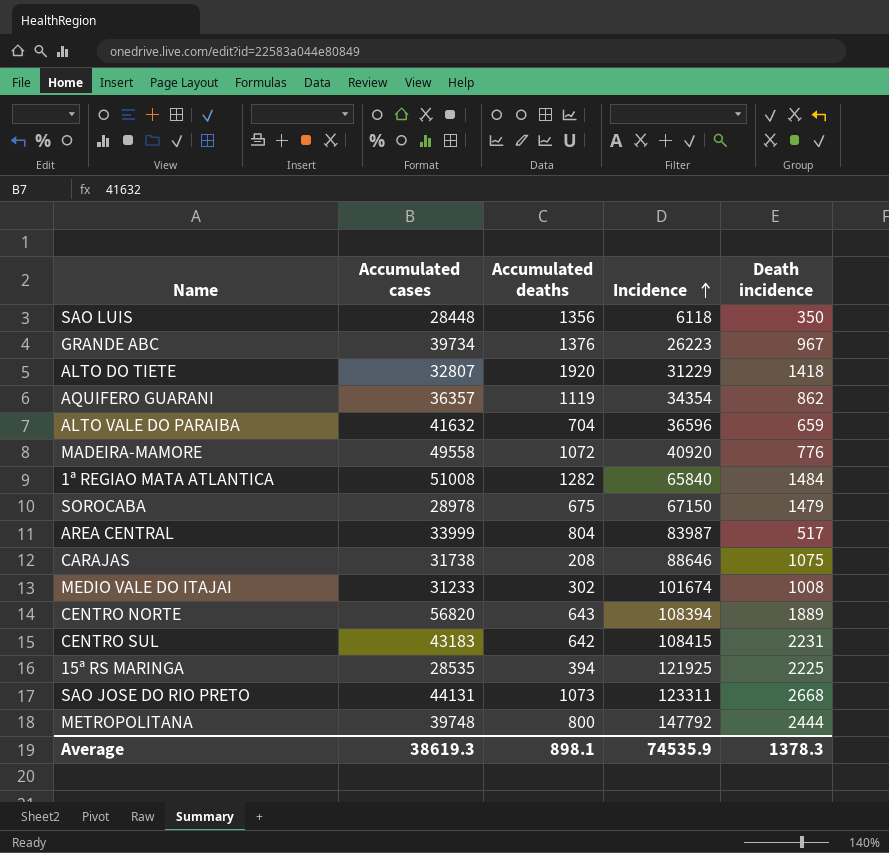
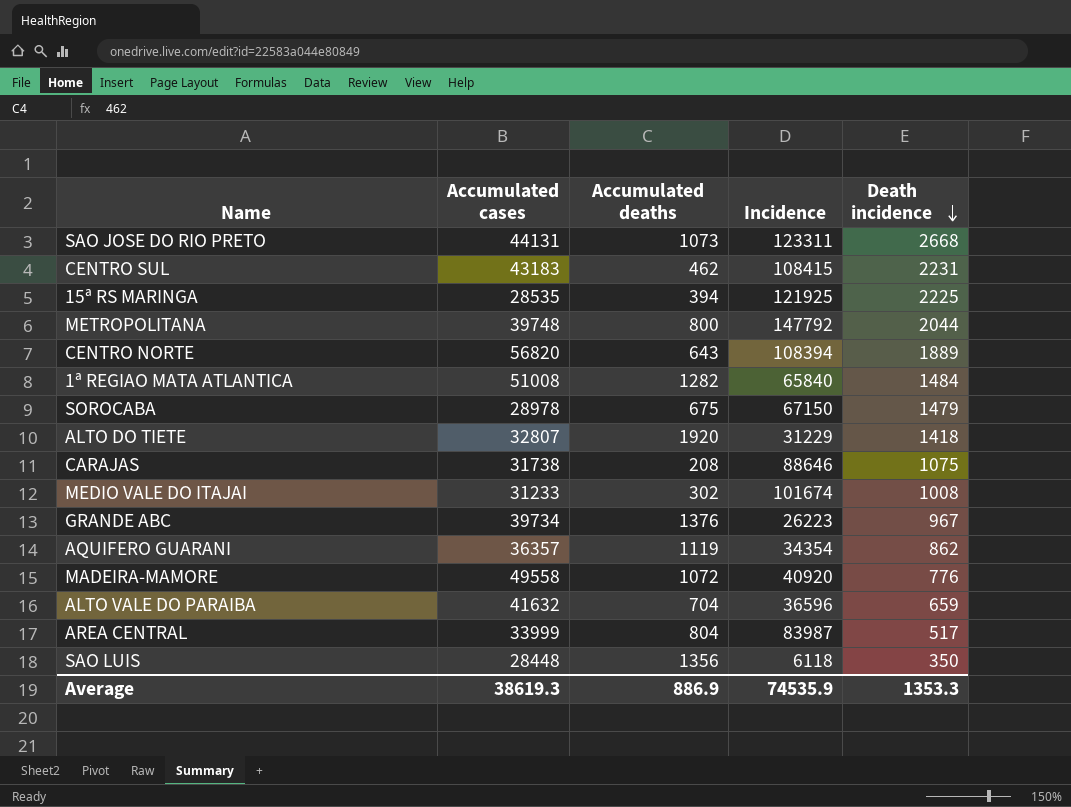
row order: Incidence ascending -> Death incidence descending
CENTRO SUL | Accumulated deaths: 642 -> 462
METROPOLITANA | Death incidence: 2444 -> 2044
Average | Accumulated deaths: 898.1 -> 886.9
Average | Death incidence: 1378.3 -> 1353.3

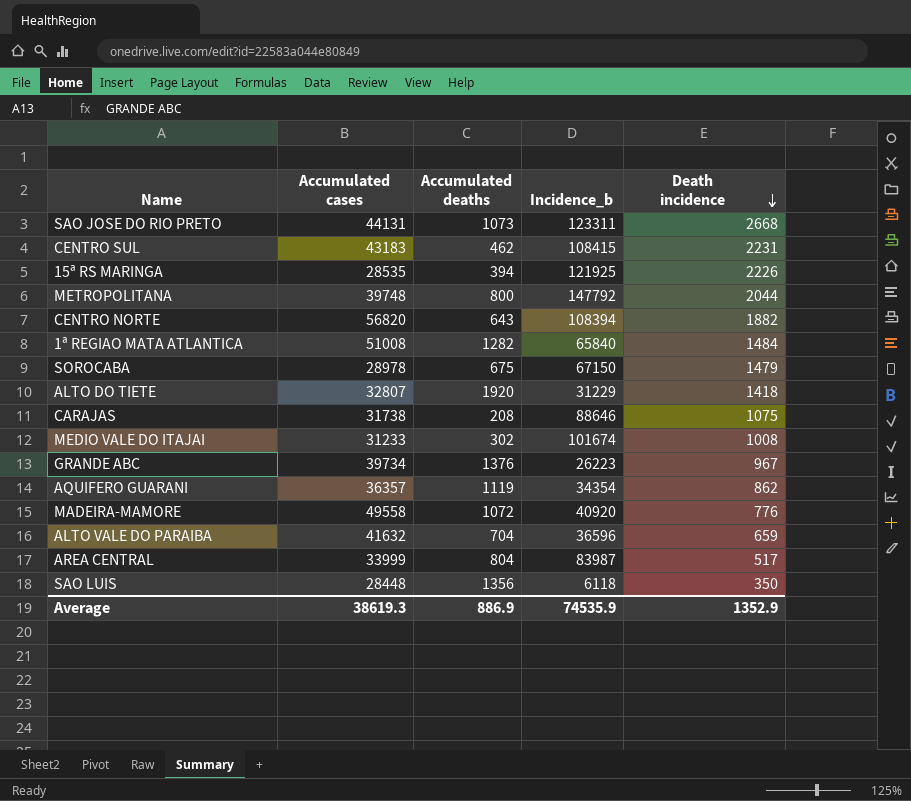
column name: Incidence -> Incidence_b
15ª RS MARINGA | Death incidence: 2225 -> 2226
CENTRO NORTE | Death incidence: 1889 -> 1882
Average | Death incidence: 1353.3 -> 1352.9

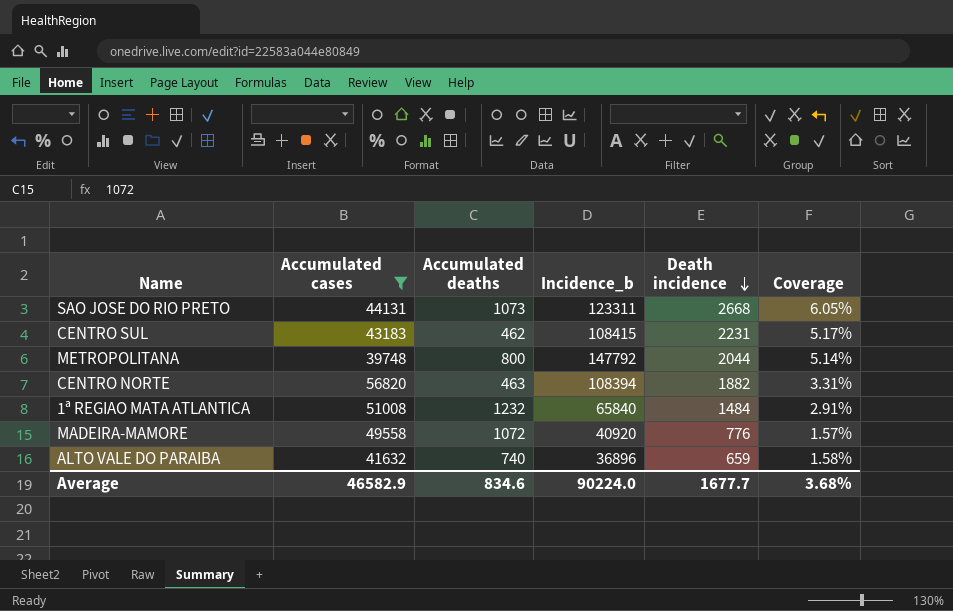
filter: none -> Accumulated cases >= 39748
column Coverage | formula: none -> [Death incidence] / [Accumulated cases]
CENTRO NORTE | Accumulated deaths: 643 -> 463
1ª REGIAO MATA ATLANTICA | Accumulated deaths: 1282 -> 1232
ALTO VALE DO PARAIBA | Accumulated deaths: 704 -> 740
ALTO VALE DO PARAIBA | Incidence_b: 36596 -> 36896
Average | Accumulated cases: 38619.3 -> 46582.9
Average | Accumulated deaths: 886.9 -> 834.6
Average | Incidence_b: 74535.9 -> 90224.0
Average | Death incidence: 1352.9 -> 1677.7

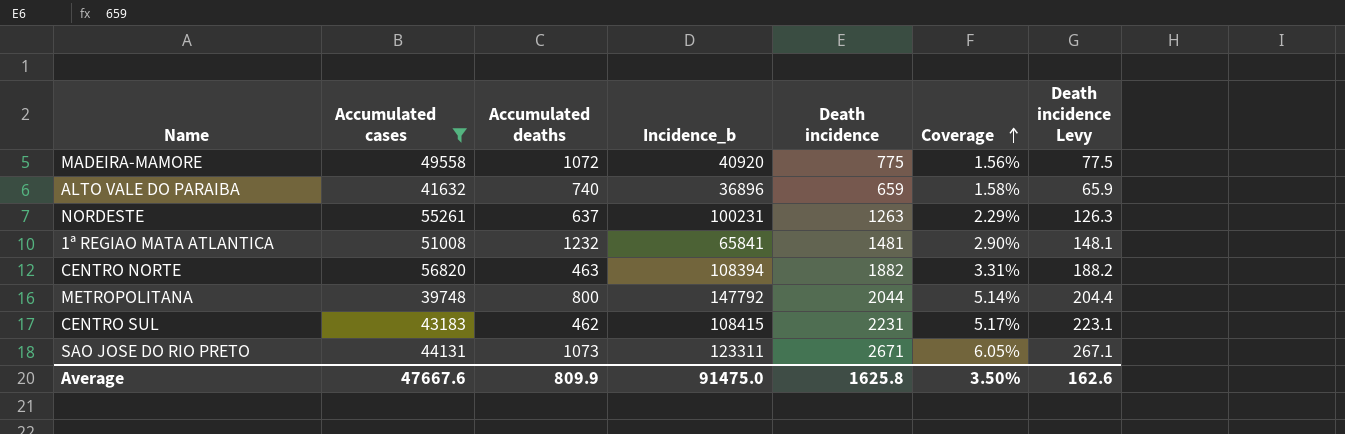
row order: Death incidence descending -> Coverage ascending
column Death incidence Levy | formula: none -> [Death incidence] * 0.1
MADEIRA-MAMORE | Death incidence: 776 -> 775
MADEIRA-MAMORE | Coverage: 1.57% -> 1.56%
row NORDESTE: none -> 55261 | 637 | 100231 | 1263 | 2.29% | 126.3
1ª REGIAO MATA ATLANTICA | Incidence_b: 65840 -> 65841
1ª REGIAO MATA ATLANTICA | Death incidence: 1484 -> 1481
1ª REGIAO MATA ATLANTICA | Coverage: 2.91% -> 2.90%
SAO JOSE DO RIO PRETO | Death incidence: 2668 -> 2671
Average | Accumulated cases: 46582.9 -> 47667.6
Average | Accumulated deaths: 834.6 -> 809.9
Average | Incidence_b: 90224.0 -> 91475.0
Average | Death incidence: 1677.7 -> 1625.8
Average | Coverage: 3.68% -> 3.50%

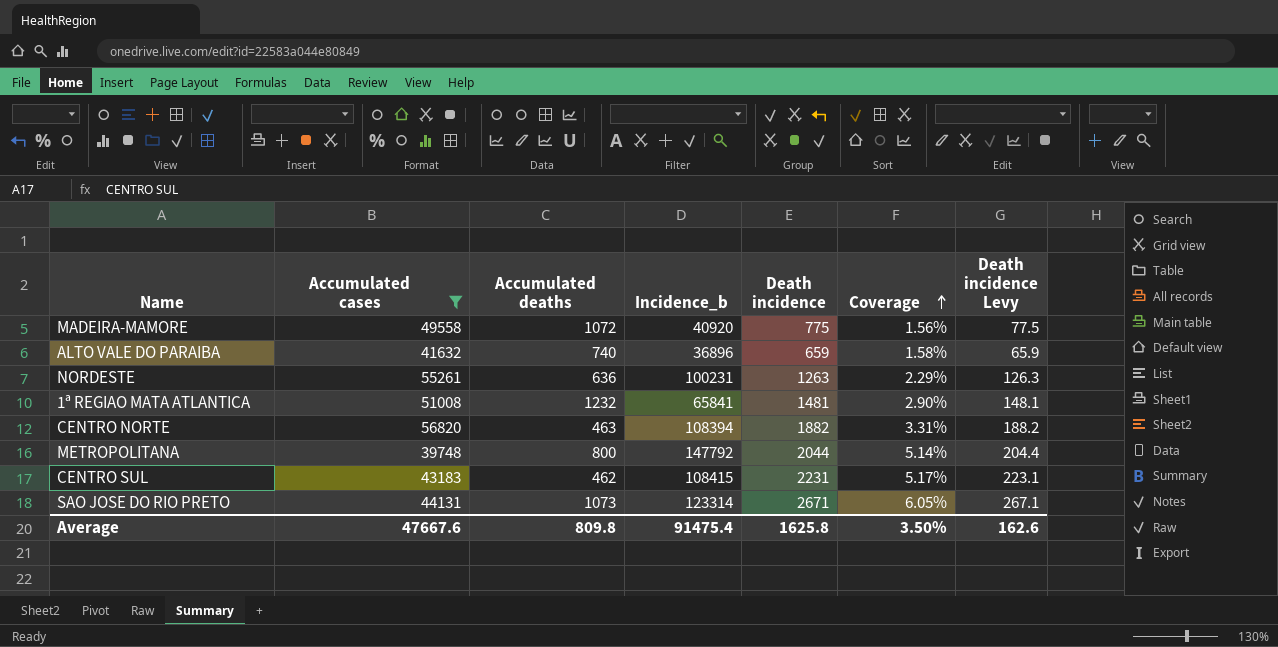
NORDESTE | Accumulated deaths: 637 -> 636
SAO JOSE DO RIO PRETO | Incidence_b: 123311 -> 123314
Average | Accumulated deaths: 809.9 -> 809.8
Average | Incidence_b: 91475.0 -> 91475.4

